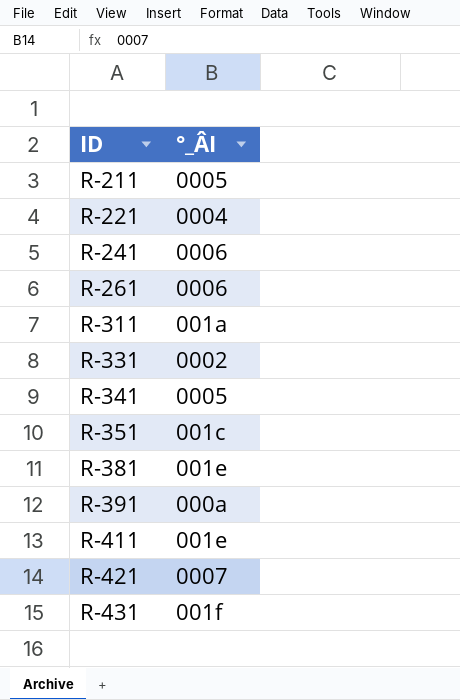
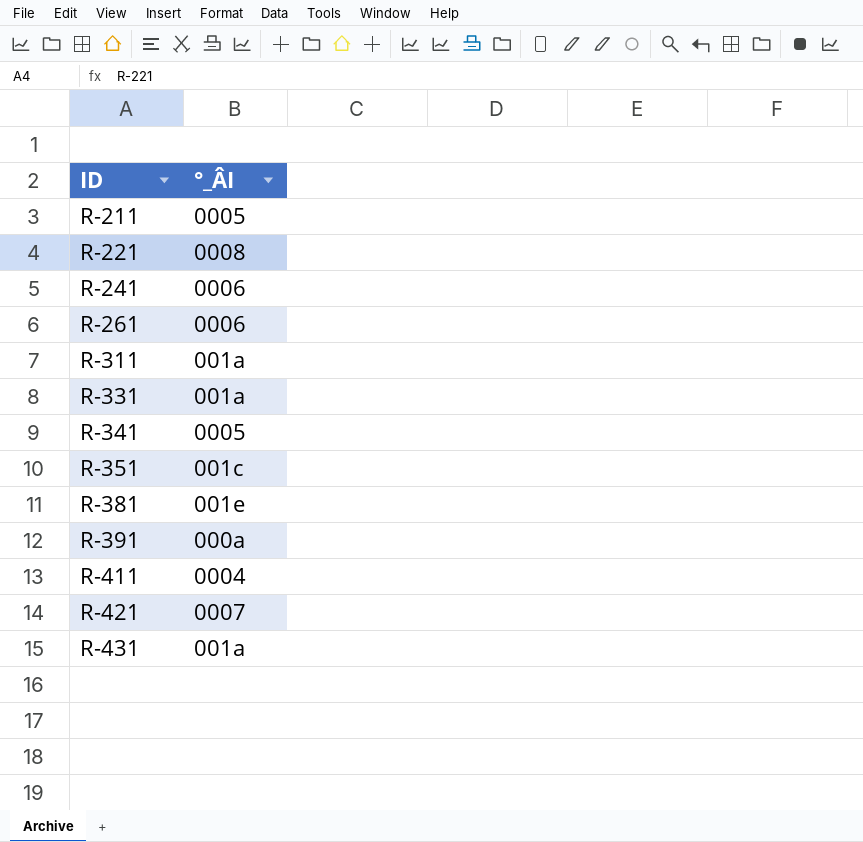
R-221 | °_ÂI: 0004 -> 0008
R-331 | °_ÂI: 0002 -> 001a
R-411 | °_ÂI: 001e -> 0004
R-431 | °_ÂI: 001f -> 001a

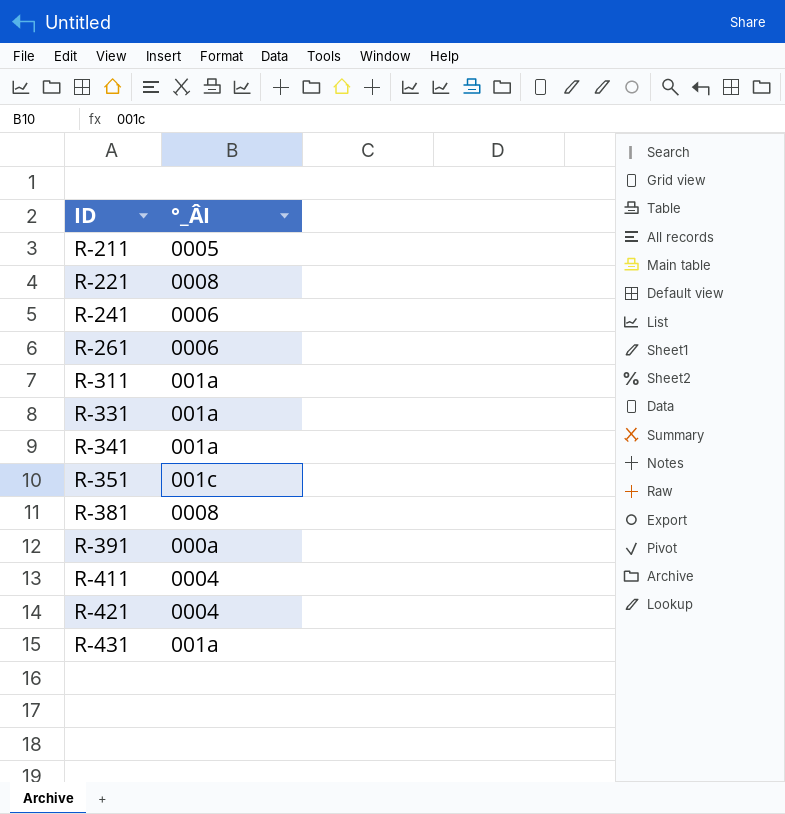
R-341 | °_ÂI: 0005 -> 001a
R-381 | °_ÂI: 001e -> 0008
R-421 | °_ÂI: 0007 -> 0004

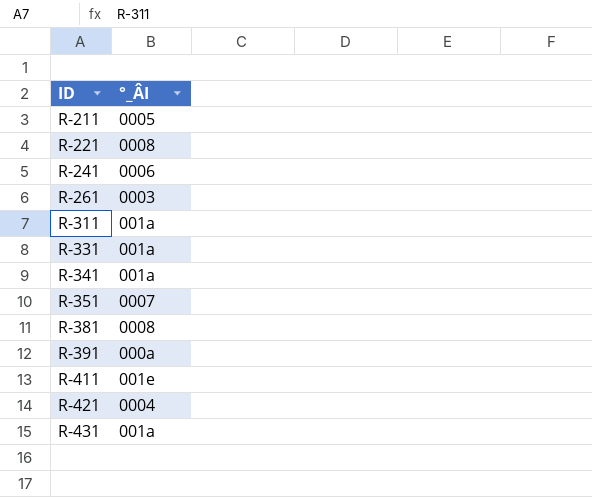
R-261 | °_ÂI: 0006 -> 0003
R-351 | °_ÂI: 001c -> 0007
R-411 | °_ÂI: 0004 -> 001e

